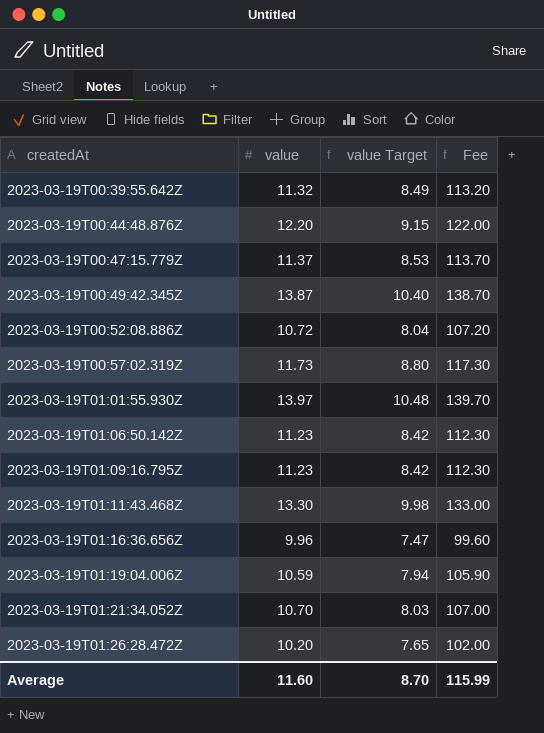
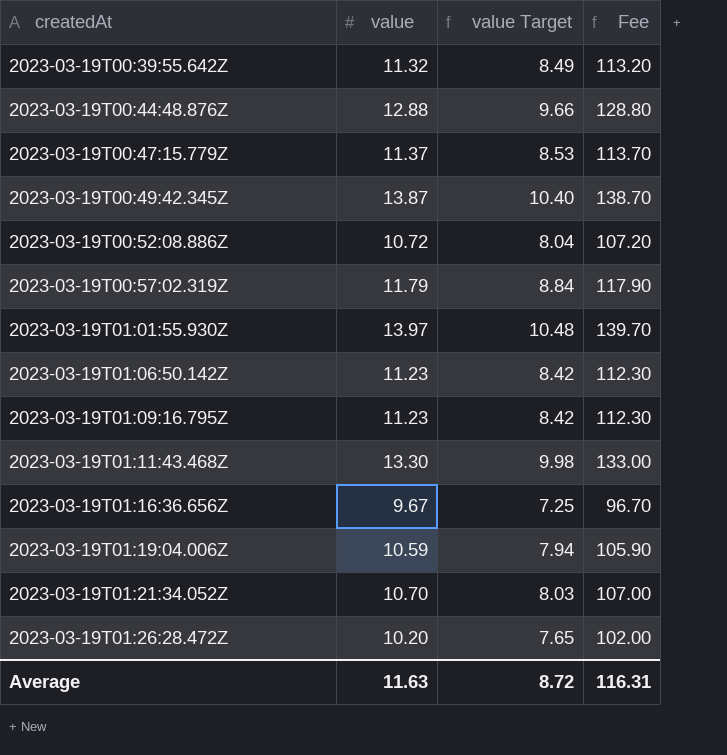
2023-03-19T00:44:48.876Z | value: 12.20 -> 12.88
2023-03-19T00:44:48.876Z | value Target: 9.15 -> 9.66
2023-03-19T00:44:48.876Z | Fee: 122.00 -> 128.80
2023-03-19T00:57:02.319Z | value: 11.73 -> 11.79
2023-03-19T00:57:02.319Z | value Target: 8.80 -> 8.84
2023-03-19T00:57:02.319Z | Fee: 117.30 -> 117.90
2023-03-19T01:16:36.656Z | value: 9.96 -> 9.67
2023-03-19T01:16:36.656Z | value Target: 7.47 -> 7.25
2023-03-19T01:16:36.656Z | Fee: 99.60 -> 96.70
Average | value: 11.60 -> 11.63
Average | value Target: 8.70 -> 8.72
Average | Fee: 115.99 -> 116.31

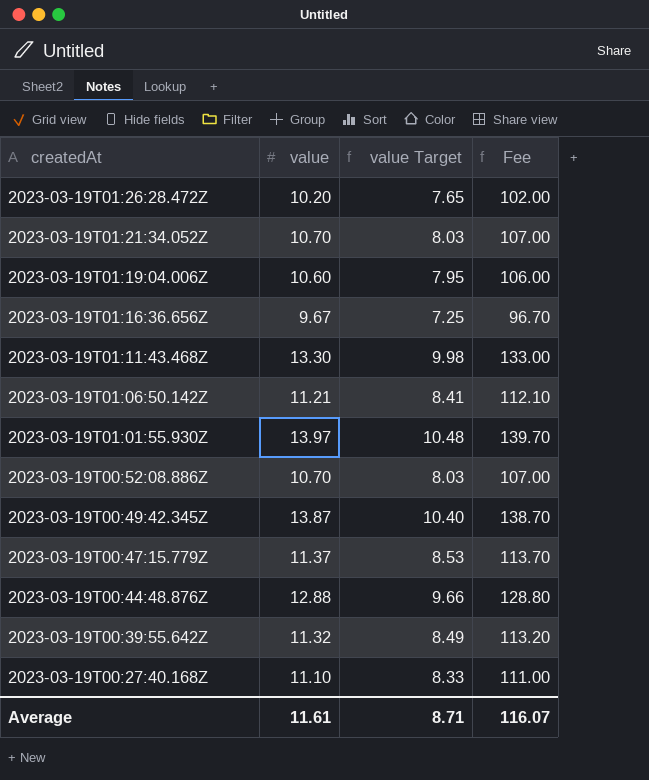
row order: createdAt ascending -> createdAt descending
row 2023-03-19T00:57:02.319Z: 11.79 | 8.84 | 117.90 -> none
row 2023-03-19T01:09:16.795Z: 11.23 | 8.42 | 112.30 -> none
2023-03-19T01:19:04.006Z | value: 10.59 -> 10.60
2023-03-19T01:19:04.006Z | value Target: 7.94 -> 7.95
2023-03-19T01:19:04.006Z | Fee: 105.90 -> 106.00
2023-03-19T01:06:50.142Z | value: 11.23 -> 11.21
2023-03-19T01:06:50.142Z | value Target: 8.42 -> 8.41
2023-03-19T01:06:50.142Z | Fee: 112.30 -> 112.10
2023-03-19T00:52:08.886Z | value: 10.72 -> 10.70
2023-03-19T00:52:08.886Z | value Target: 8.04 -> 8.03
2023-03-19T00:52:08.886Z | Fee: 107.20 -> 107.00
row 2023-03-19T00:27:40.168Z: none -> 11.10 | 8.33 | 111.00
Average | value: 11.63 -> 11.61
Average | value Target: 8.72 -> 8.71
Average | Fee: 116.31 -> 116.07

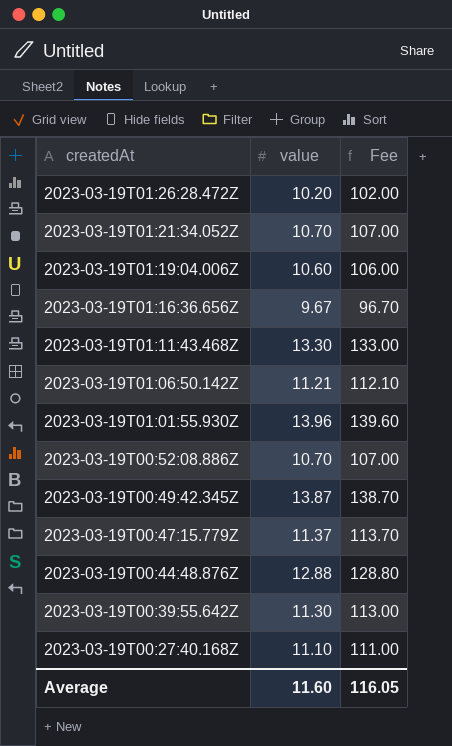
column value Target | formula: [value] * 0.75 -> none
2023-03-19T01:01:55.930Z | value: 13.97 -> 13.96
2023-03-19T01:01:55.930Z | Fee: 139.70 -> 139.60
2023-03-19T00:39:55.642Z | value: 11.32 -> 11.30
2023-03-19T00:39:55.642Z | Fee: 113.20 -> 113.00
Average | value: 11.61 -> 11.60
Average | Fee: 116.07 -> 116.05

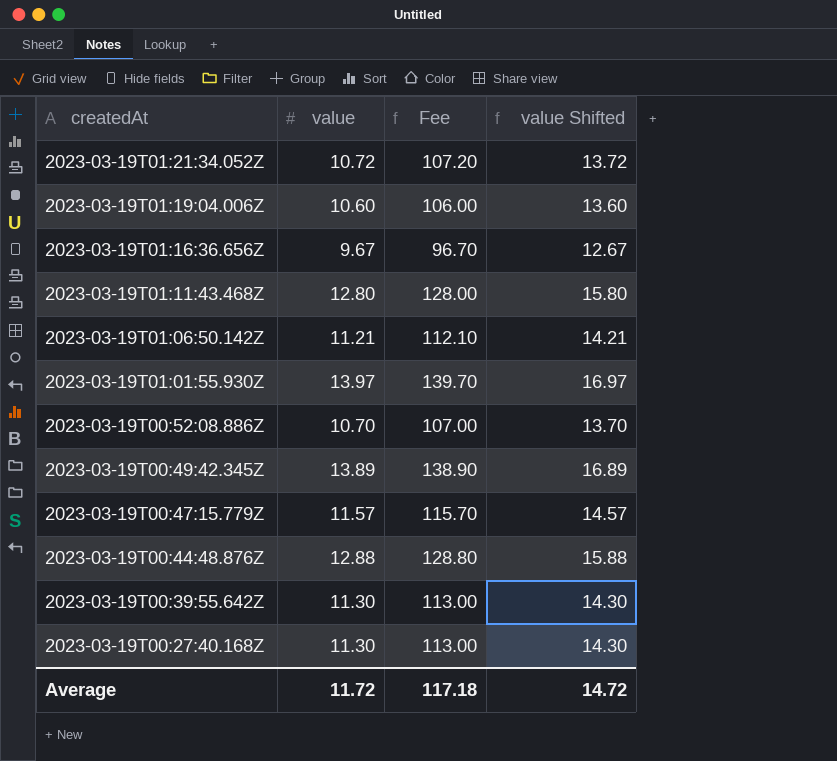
column value Shifted | formula: none -> [value] + 3
row 2023-03-19T01:26:28.472Z: 10.20 | 102.00 -> none
2023-03-19T01:21:34.052Z | value: 10.70 -> 10.72
2023-03-19T01:21:34.052Z | Fee: 107.00 -> 107.20
2023-03-19T01:11:43.468Z | value: 13.30 -> 12.80
2023-03-19T01:11:43.468Z | Fee: 133.00 -> 128.00
2023-03-19T01:01:55.930Z | value: 13.96 -> 13.97
2023-03-19T01:01:55.930Z | Fee: 139.60 -> 139.70
2023-03-19T00:49:42.345Z | value: 13.87 -> 13.89
2023-03-19T00:49:42.345Z | Fee: 138.70 -> 138.90
2023-03-19T00:47:15.779Z | value: 11.37 -> 11.57
2023-03-19T00:47:15.779Z | Fee: 113.70 -> 115.70
2023-03-19T00:27:40.168Z | value: 11.10 -> 11.30
2023-03-19T00:27:40.168Z | Fee: 111.00 -> 113.00
Average | value: 11.60 -> 11.72
Average | Fee: 116.05 -> 117.18

